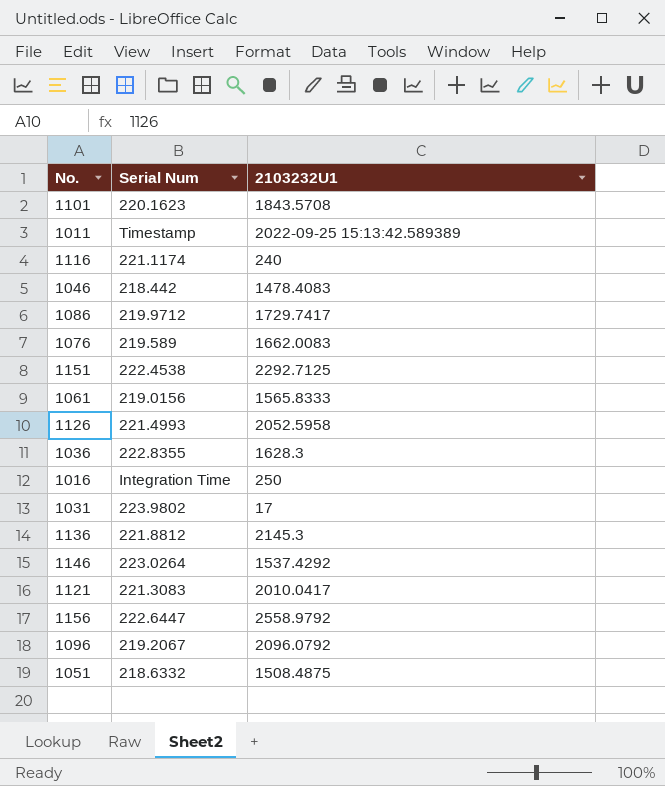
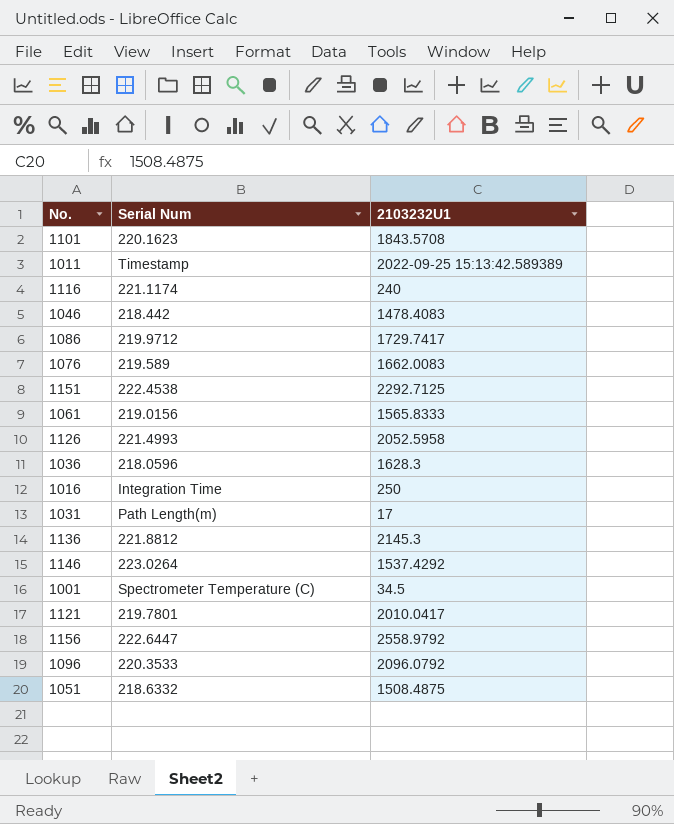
1036 | Serial Num: 222.8355 -> 218.0596
1031 | Serial Num: 223.9802 -> Path Length(m)
row 1001: none -> Spectrometer Temperature (C) | 34.5
1121 | Serial Num: 221.3083 -> 219.7801
1096 | Serial Num: 219.2067 -> 220.3533

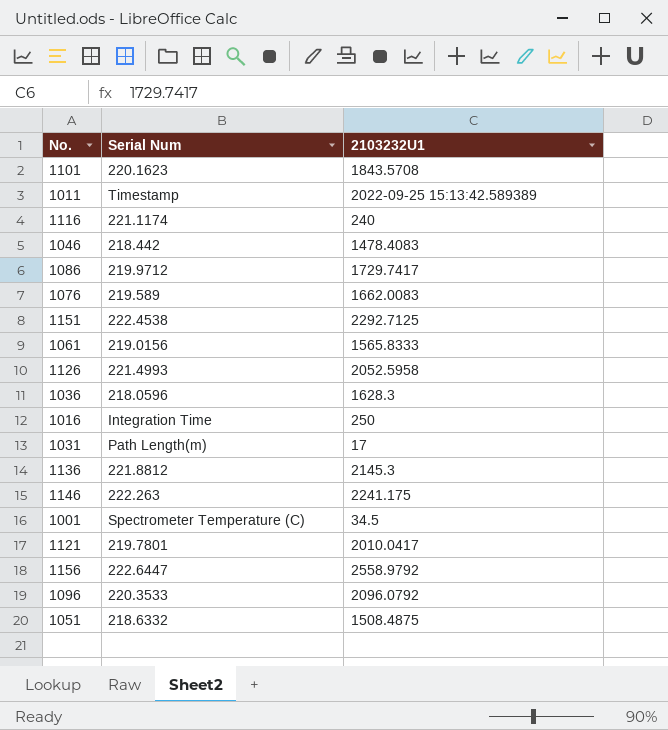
1146 | Serial Num: 223.0264 -> 222.263
1146 | 2103232U1: 1537.4292 -> 2241.175

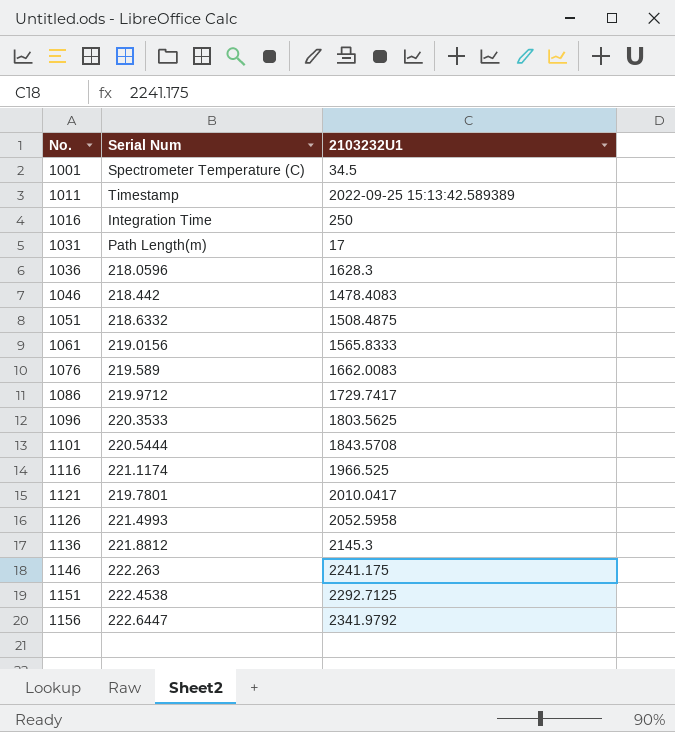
row order: none -> No. ascending
1096 | 2103232U1: 2096.0792 -> 1803.5625
1101 | Serial Num: 220.1623 -> 220.5444
1116 | 2103232U1: 240 -> 1966.525
1156 | 2103232U1: 2558.9792 -> 2341.9792

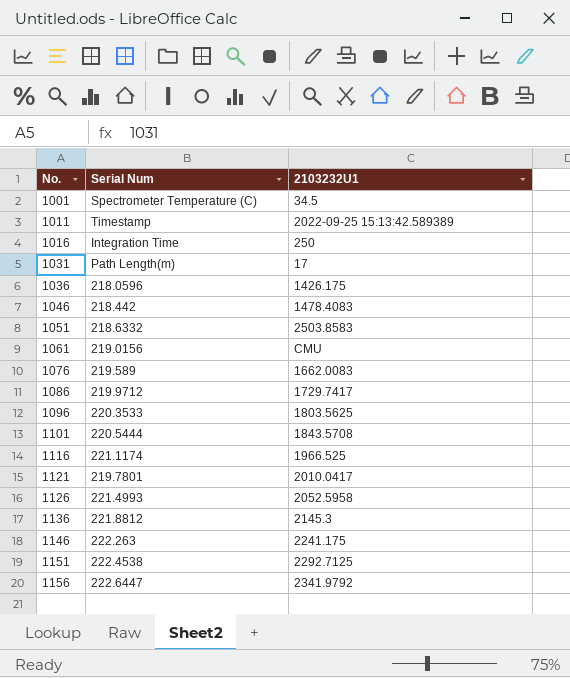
1036 | 2103232U1: 1628.3 -> 1426.175
1051 | 2103232U1: 1508.4875 -> 2503.8583
1061 | 2103232U1: 1565.8333 -> CMU

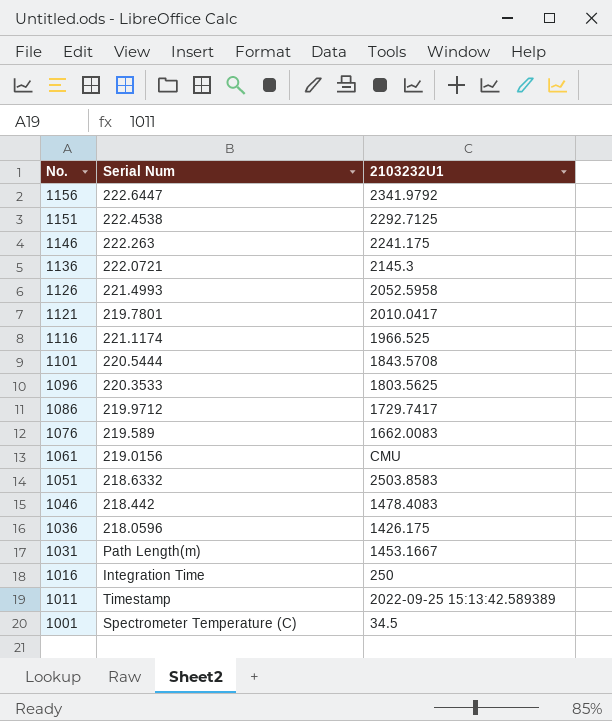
row order: No. ascending -> No. descending
1136 | Serial Num: 221.8812 -> 222.0721
1031 | 2103232U1: 17 -> 1453.1667

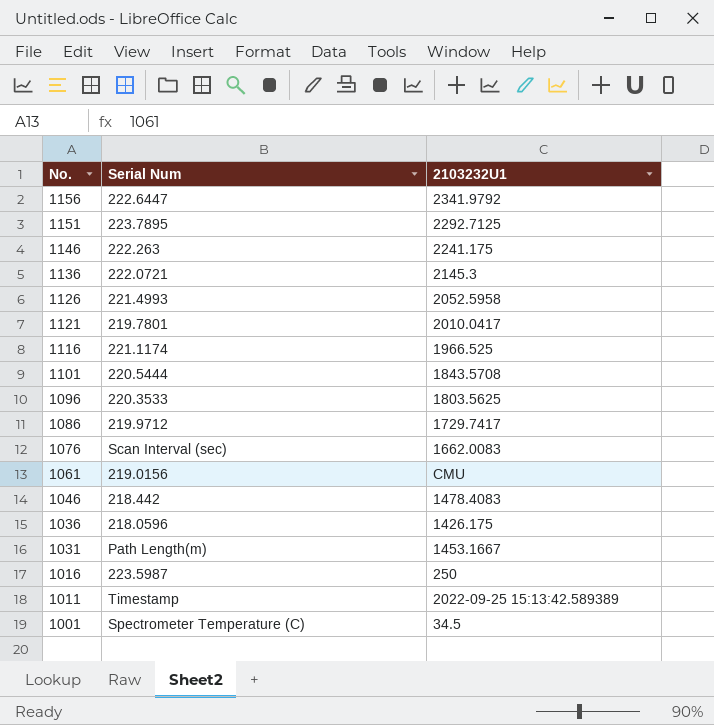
row 1051: 218.6332 | 2503.8583 -> none
1151 | Serial Num: 222.4538 -> 223.7895
1076 | Serial Num: 219.589 -> Scan Interval (sec)
1016 | Serial Num: Integration Time -> 223.5987

